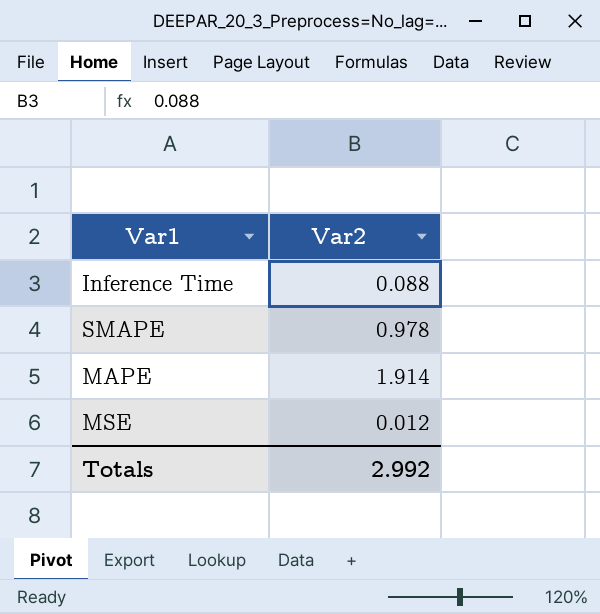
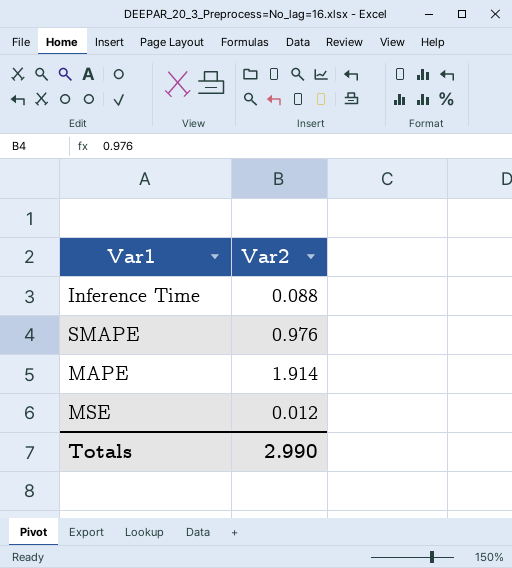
SMAPE | Var2: 0.978 -> 0.976
Totals | Var2: 2.992 -> 2.990

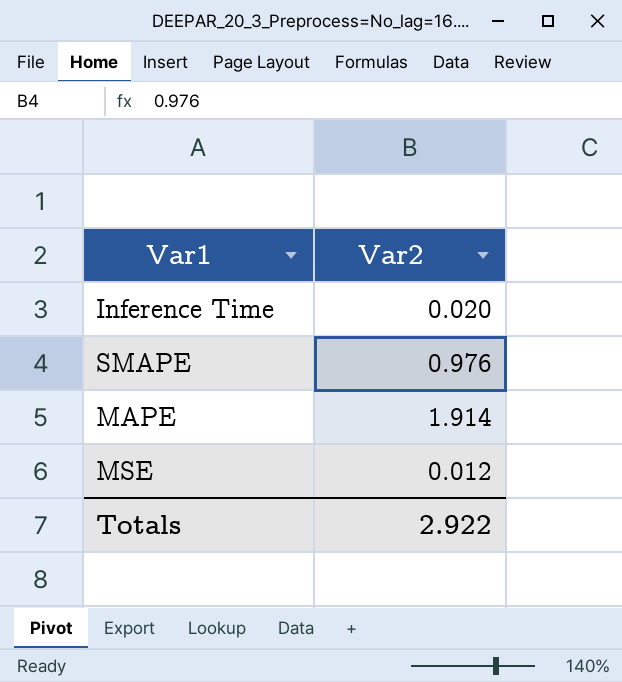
Inference Time | Var2: 0.088 -> 0.020
Totals | Var2: 2.990 -> 2.922

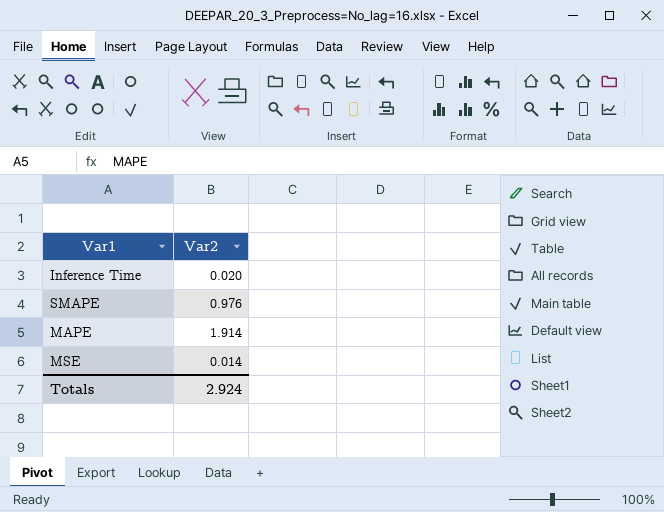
MSE | Var2: 0.012 -> 0.014
Totals | Var2: 2.922 -> 2.924

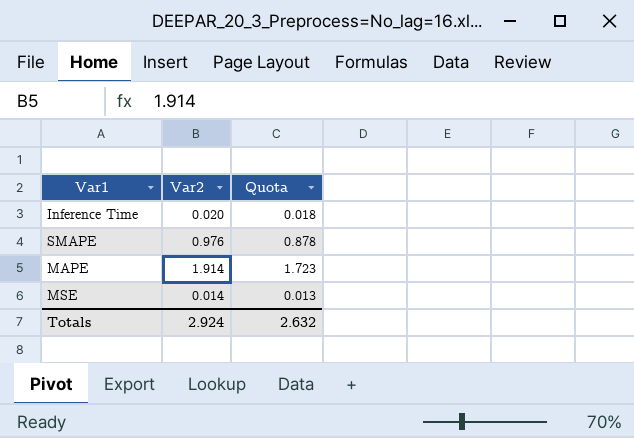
column Quota | formula: none -> [Var2] * 0.9

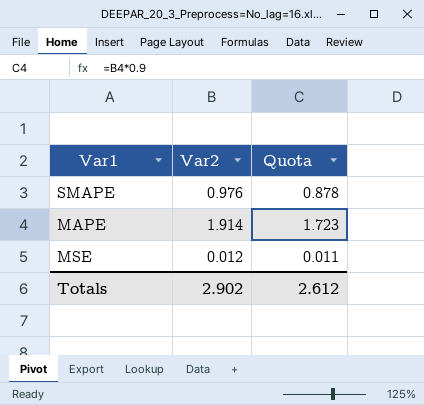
row Inference Time: 0.020 | 0.018 -> none
MSE | Var2: 0.014 -> 0.012
MSE | Quota: 0.013 -> 0.011
Totals | Var2: 2.924 -> 2.902
Totals | Quota: 2.632 -> 2.612

